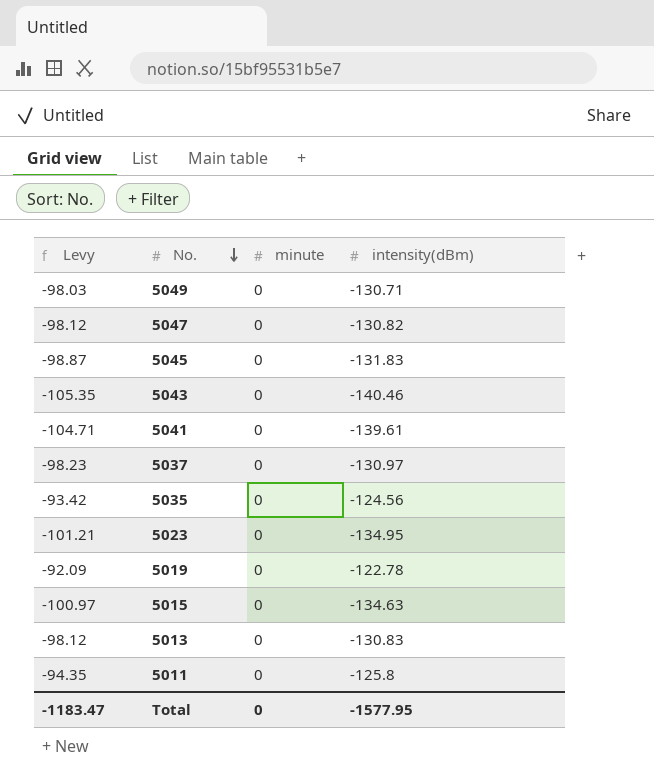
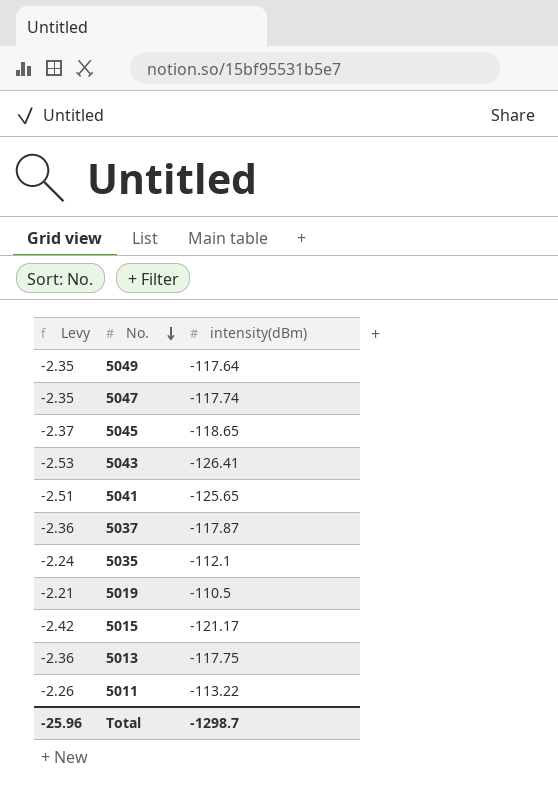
column minute | position: 3 -> none
column Levy | formula: [intensity(dBm)] * 0.75 -> [intensity(dBm)] * 0.02
row 5023: -101.21 | 0 | -134.95 -> none
5049 | intensity(dBm): -130.71 -> -117.64
5047 | intensity(dBm): -130.82 -> -117.74
5045 | intensity(dBm): -131.83 -> -118.65
5043 | intensity(dBm): -140.46 -> -126.41
5041 | intensity(dBm): -139.61 -> -125.65
5037 | intensity(dBm): -130.97 -> -117.87
5035 | intensity(dBm): -124.56 -> -112.1
5019 | intensity(dBm): -122.78 -> -110.5
5015 | intensity(dBm): -134.63 -> -121.17
5013 | intensity(dBm): -130.83 -> -117.75
5011 | intensity(dBm): -125.8 -> -113.22
Total | Levy: -1183.47 -> -25.96
Total | intensity(dBm): -1577.95 -> -1298.7

